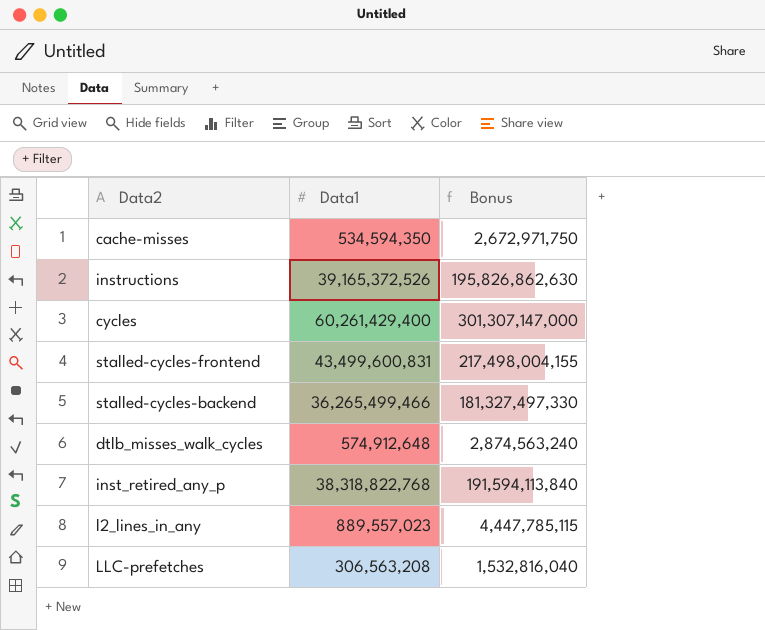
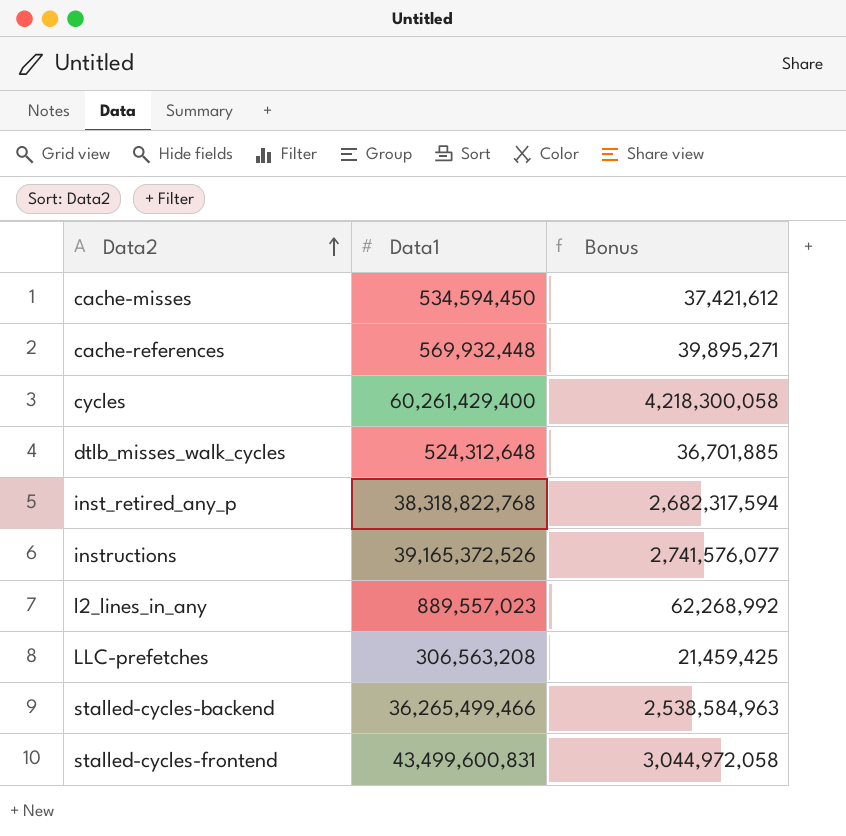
row order: none -> Data2 ascending
column Bonus | formula: [Data1] * 5 -> [Data1] * 0.07
cache-misses | Data1: 534,594,350 -> 534,594,450
row cache-references: none -> 569,932,448 | 39,895,271
dtlb_misses_walk_cycles | Data1: 574,912,648 -> 524,312,648

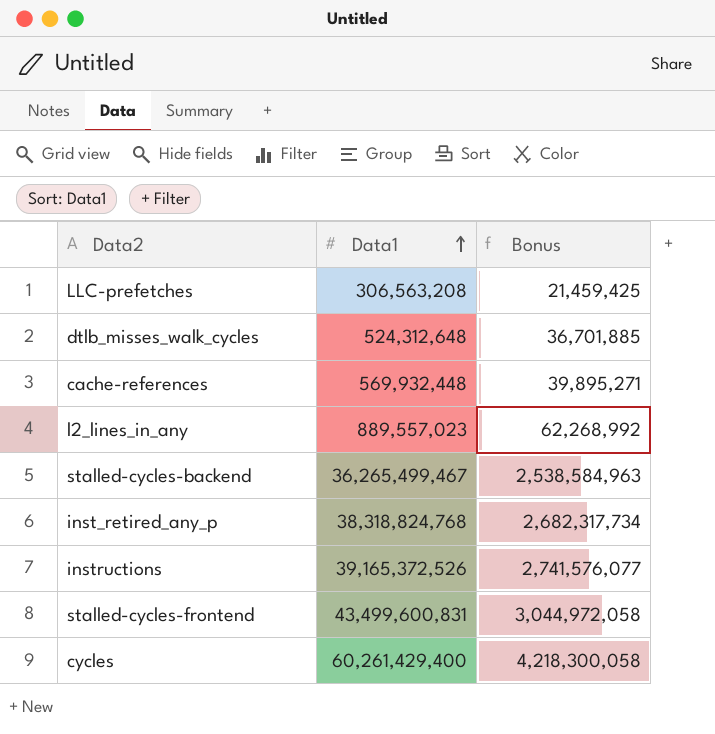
row order: Data2 ascending -> Data1 ascending
row cache-misses: 534,594,450 | 37,421,612 -> none
stalled-cycles-backend | Data1: 36,265,499,466 -> 36,265,499,467
inst_retired_any_p | Data1: 38,318,822,768 -> 38,318,824,768
inst_retired_any_p | Bonus: 2,682,317,594 -> 2,682,317,734

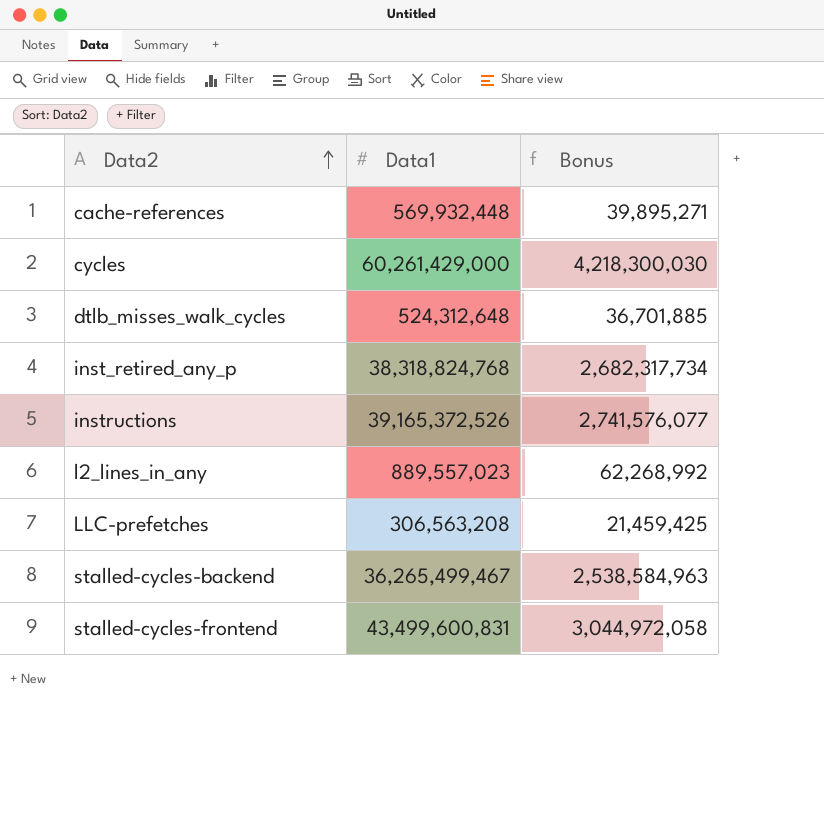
row order: Data1 ascending -> Data2 ascending
cycles | Data1: 60,261,429,400 -> 60,261,429,000
cycles | Bonus: 4,218,300,058 -> 4,218,300,030

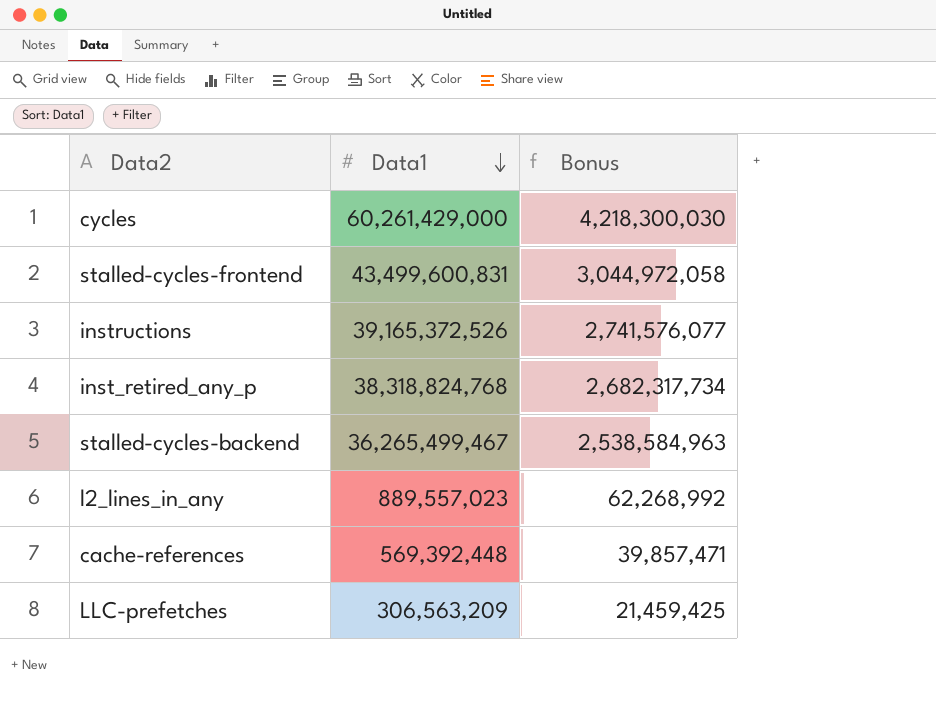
row order: Data2 ascending -> Data1 descending
row dtlb_misses_walk_cycles: 524,312,648 | 36,701,885 -> none
cache-references | Data1: 569,932,448 -> 569,392,448
cache-references | Bonus: 39,895,271 -> 39,857,471
LLC-prefetches | Data1: 306,563,208 -> 306,563,209

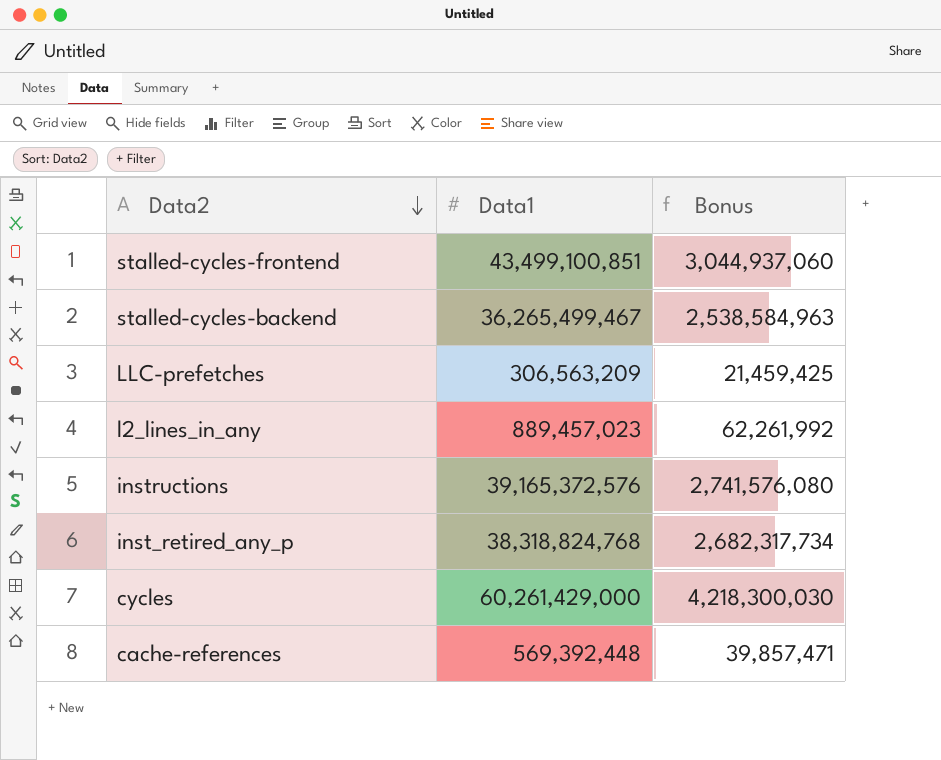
row order: Data1 descending -> Data2 descending
stalled-cycles-frontend | Data1: 43,499,600,831 -> 43,499,100,851
stalled-cycles-frontend | Bonus: 3,044,972,058 -> 3,044,937,060
l2_lines_in_any | Data1: 889,557,023 -> 889,457,023
l2_lines_in_any | Bonus: 62,268,992 -> 62,261,992
instructions | Data1: 39,165,372,526 -> 39,165,372,576
instructions | Bonus: 2,741,576,077 -> 2,741,576,080

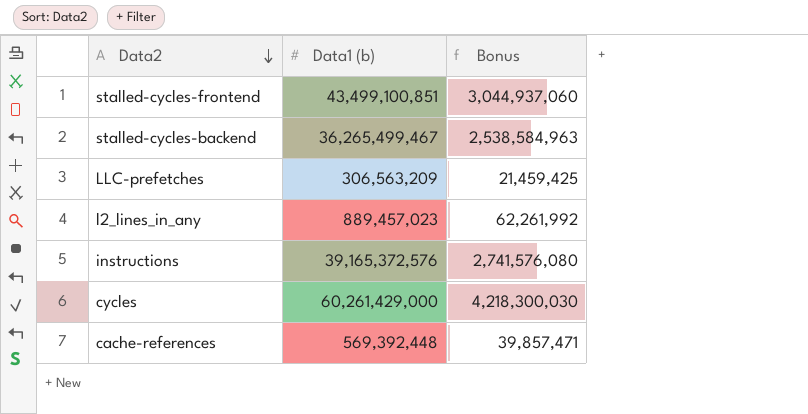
column name: Data1 -> Data1 (b)
row inst_retired_any_p: 38,318,824,768 | 2,682,317,734 -> none

